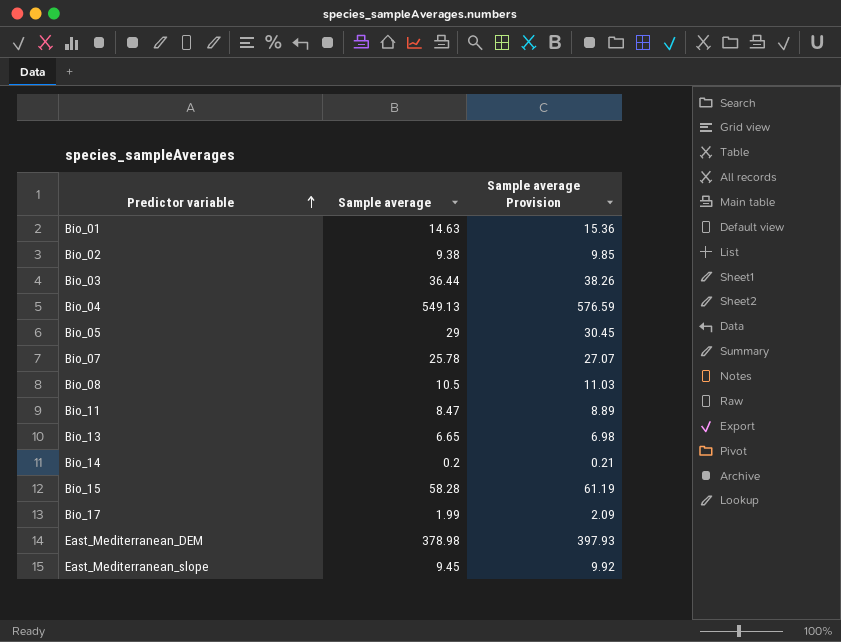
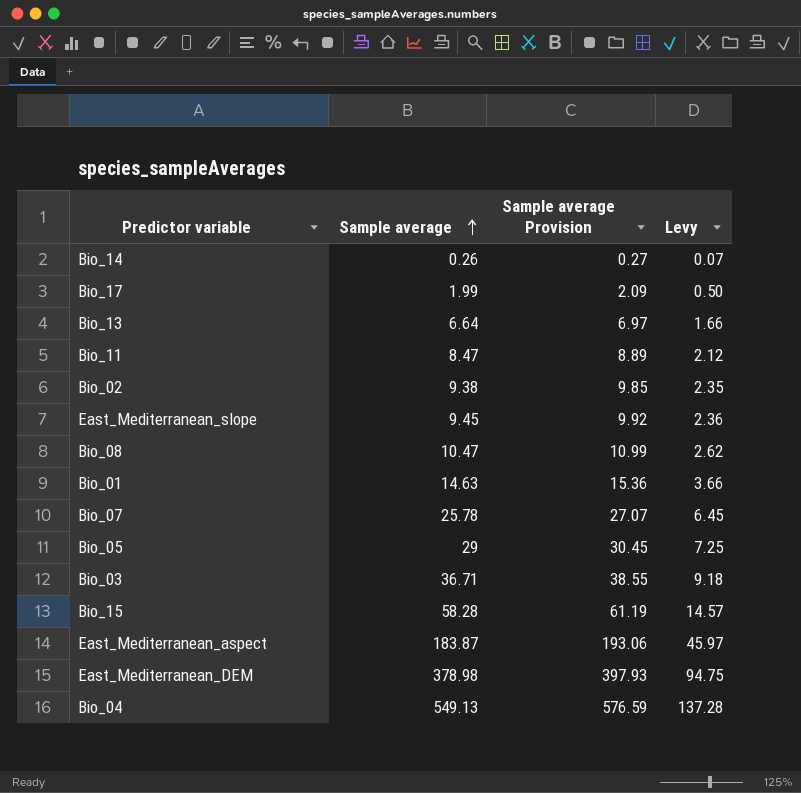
row order: Predictor variable ascending -> Sample average ascending
column Levy | formula: none -> [Sample average] * 0.25
Bio_14 | Sample average: 0.2 -> 0.26
Bio_14 | Sample average Provision: 0.21 -> 0.27
Bio_13 | Sample average: 6.65 -> 6.64
Bio_13 | Sample average Provision: 6.98 -> 6.97
Bio_08 | Sample average: 10.5 -> 10.47
Bio_08 | Sample average Provision: 11.03 -> 10.99
Bio_03 | Sample average: 36.44 -> 36.71
Bio_03 | Sample average Provision: 38.26 -> 38.55
row East_Mediterranean_aspect: none -> 183.87 | 193.06 | 45.97

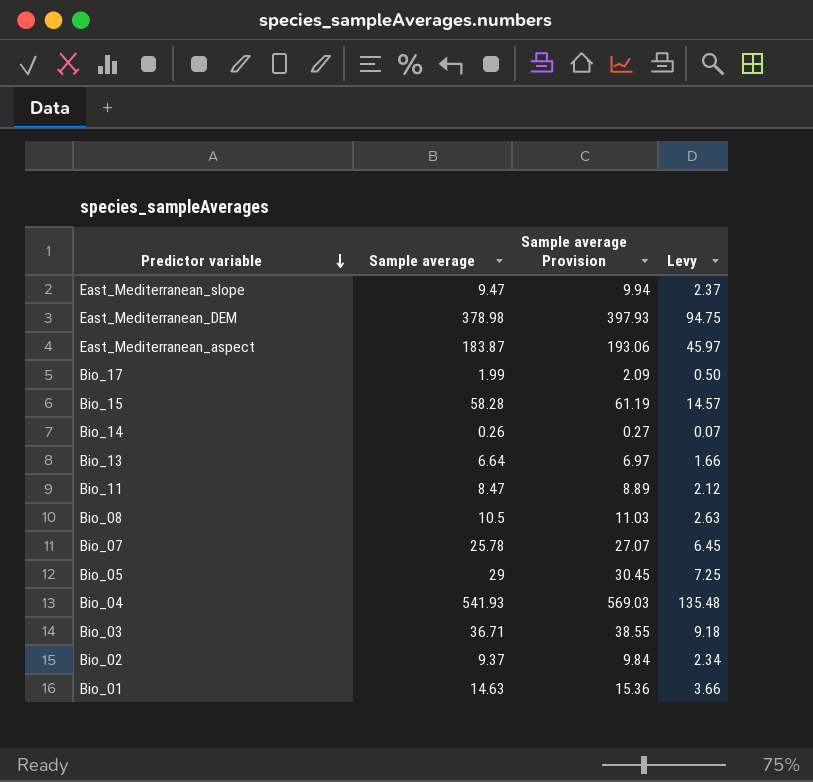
row order: Sample average ascending -> Predictor variable descending
East_Mediterranean_slope | Sample average: 9.45 -> 9.47
East_Mediterranean_slope | Sample average Provision: 9.92 -> 9.94
East_Mediterranean_slope | Levy: 2.36 -> 2.37
Bio_08 | Sample average: 10.47 -> 10.5
Bio_08 | Sample average Provision: 10.99 -> 11.03
Bio_08 | Levy: 2.62 -> 2.63
Bio_04 | Sample average: 549.13 -> 541.93
Bio_04 | Sample average Provision: 576.59 -> 569.03
Bio_04 | Levy: 137.28 -> 135.48
Bio_02 | Sample average: 9.38 -> 9.37
Bio_02 | Sample average Provision: 9.85 -> 9.84
Bio_02 | Levy: 2.35 -> 2.34

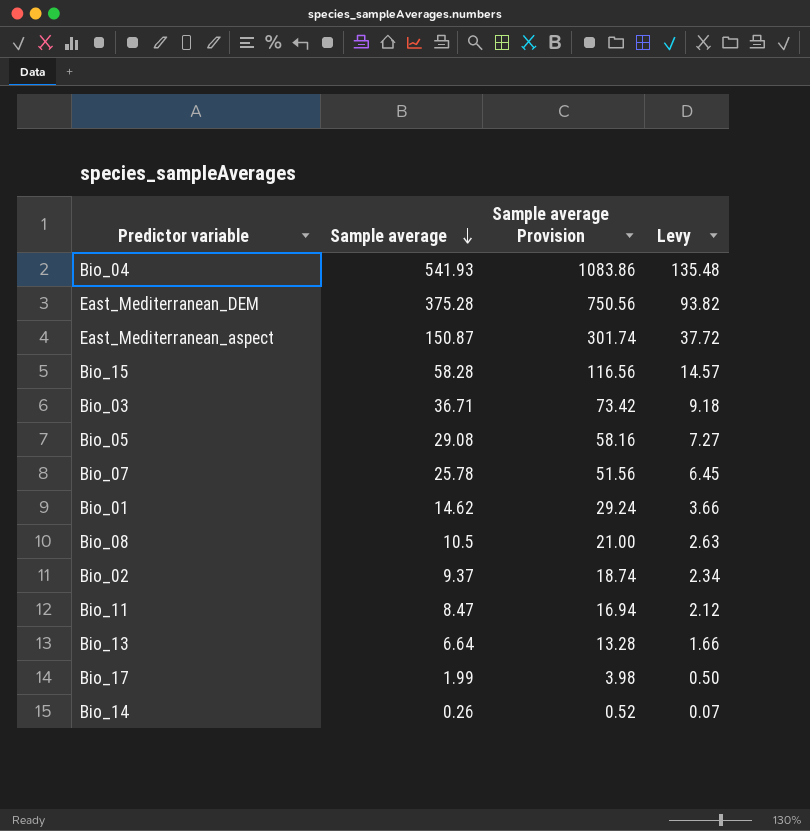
row order: Predictor variable descending -> Sample average descending
column Sample average Provision | formula: [Sample average] * 1.05 -> [Sample average] * 2
row East_Mediterranean_slope: 9.47 | 9.94 | 2.37 -> none
East_Mediterranean_DEM | Sample average: 378.98 -> 375.28
East_Mediterranean_DEM | Levy: 94.75 -> 93.82
East_Mediterranean_aspect | Sample average: 183.87 -> 150.87
East_Mediterranean_aspect | Levy: 45.97 -> 37.72
Bio_05 | Sample average: 29 -> 29.08
Bio_05 | Levy: 7.25 -> 7.27
Bio_01 | Sample average: 14.63 -> 14.62

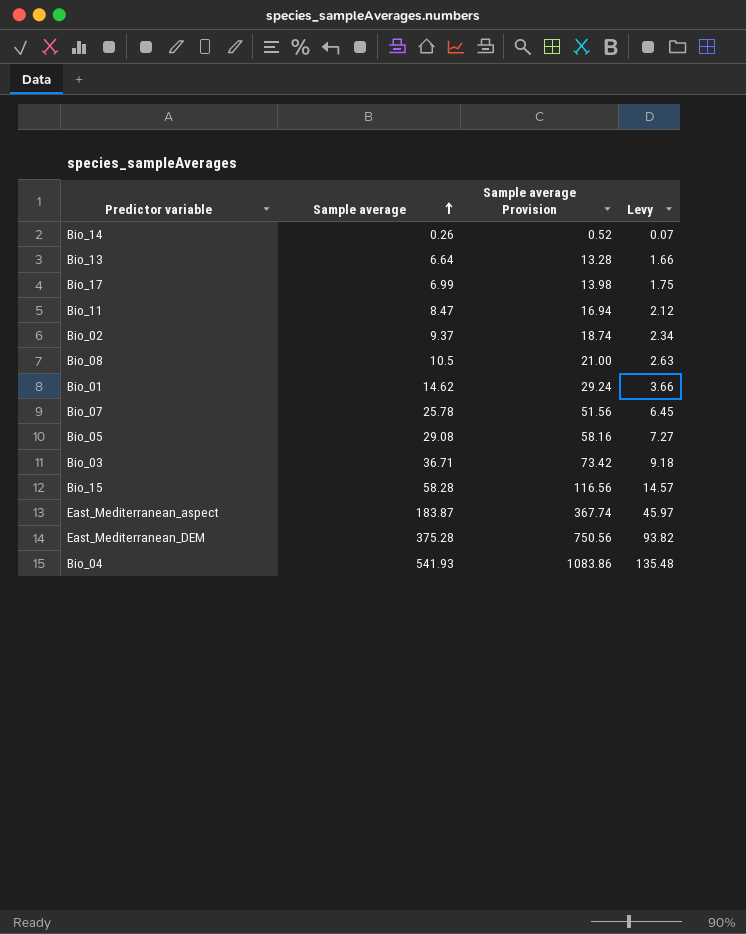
row order: Sample average descending -> Sample average ascending
Bio_17 | Sample average: 1.99 -> 6.99
Bio_17 | Sample average Provision: 3.98 -> 13.98
Bio_17 | Levy: 0.50 -> 1.75
East_Mediterranean_aspect | Sample average: 150.87 -> 183.87
East_Mediterranean_aspect | Sample average Provision: 301.74 -> 367.74
East_Mediterranean_aspect | Levy: 37.72 -> 45.97

